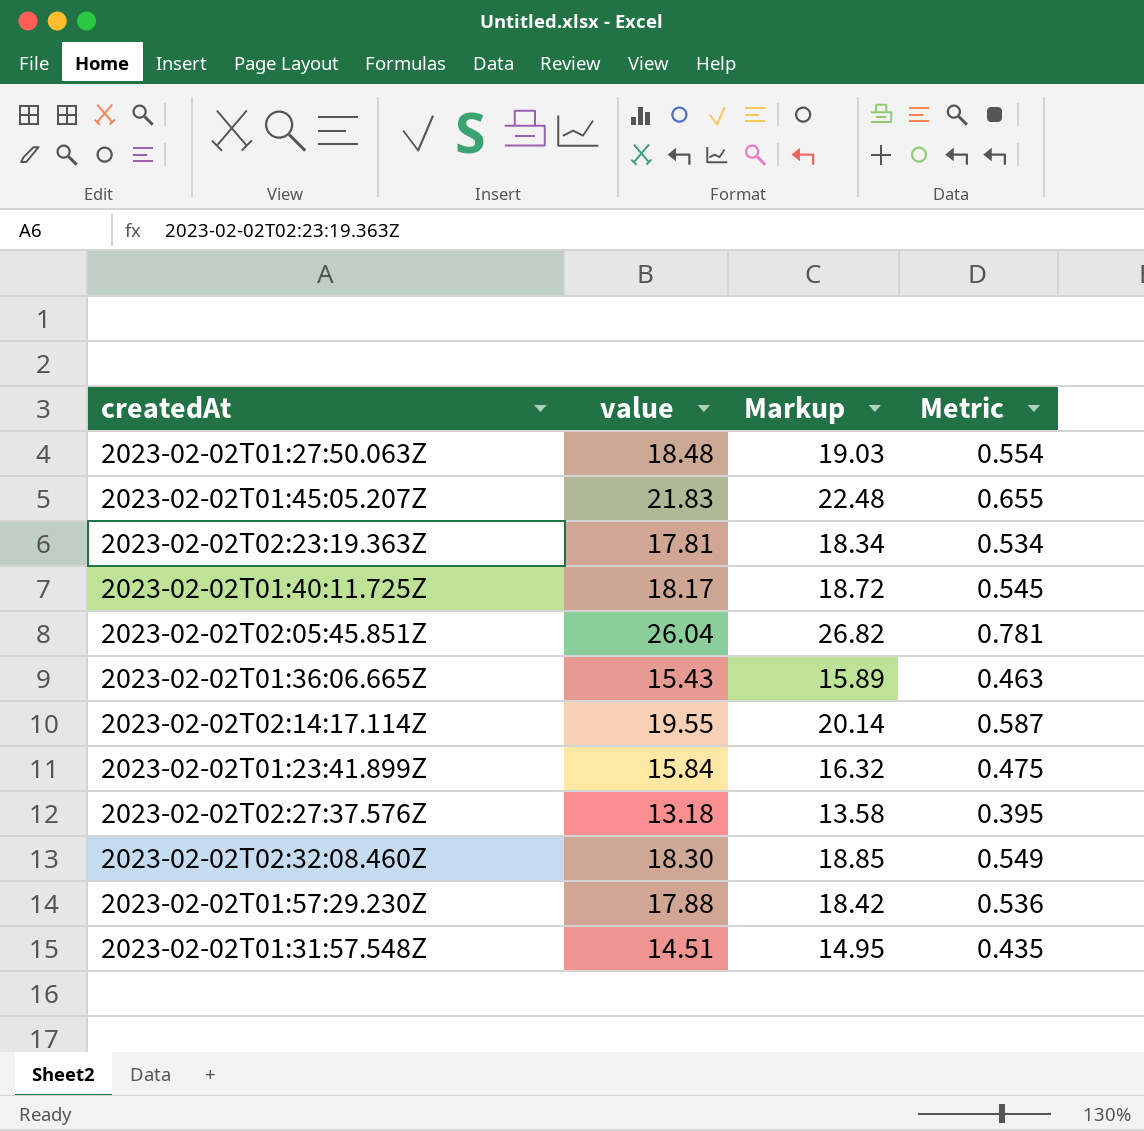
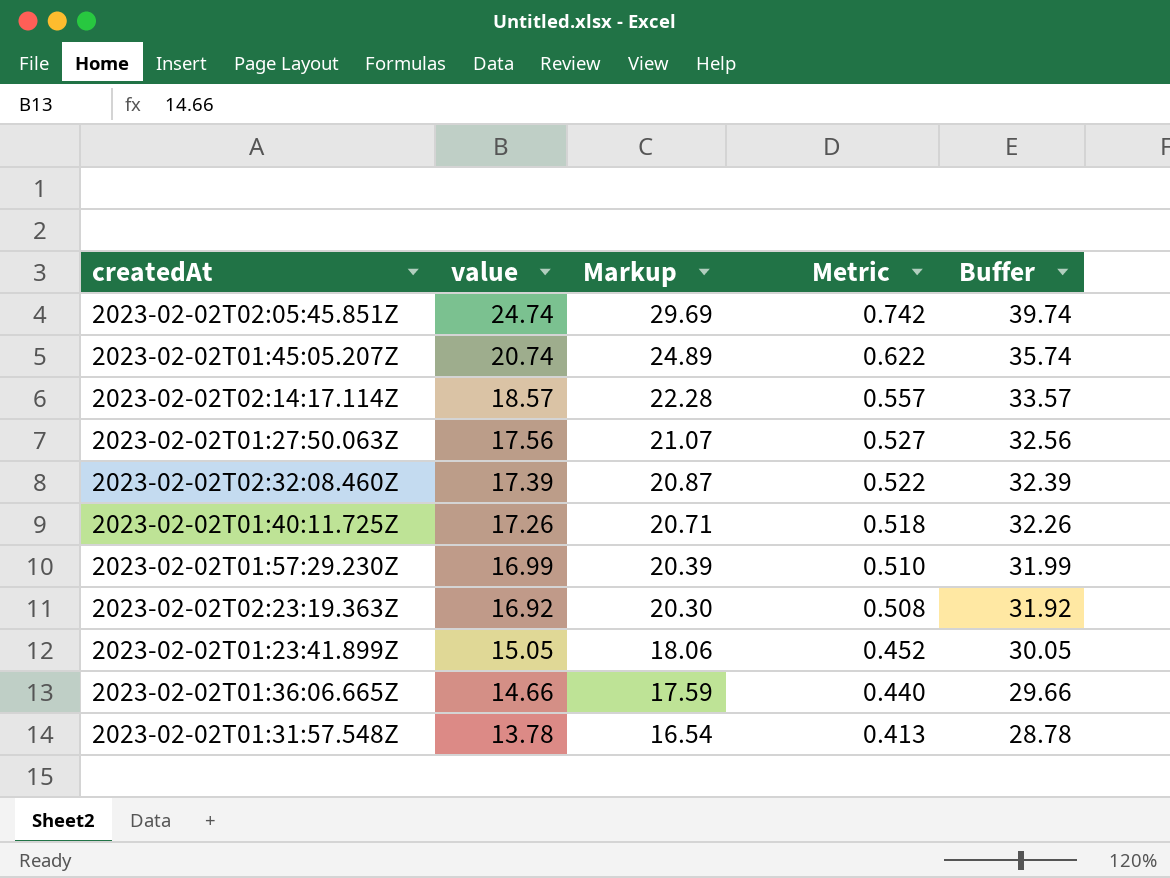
row order: none -> value descending
column Markup | formula: [value] * 1.03 -> [value] * 1.2
column Buffer | formula: none -> [value] + 15
row 2023-02-02T02:27:37.576Z: 13.18 | 13.58 | 0.395 -> none
2023-02-02T02:05:45.851Z | value: 26.04 -> 24.74
2023-02-02T02:05:45.851Z | Metric: 0.781 -> 0.742
2023-02-02T01:45:05.207Z | value: 21.83 -> 20.74
2023-02-02T01:45:05.207Z | Metric: 0.655 -> 0.622
2023-02-02T02:14:17.114Z | value: 19.55 -> 18.57
2023-02-02T02:14:17.114Z | Metric: 0.587 -> 0.557
2023-02-02T01:27:50.063Z | value: 18.48 -> 17.56
2023-02-02T01:27:50.063Z | Metric: 0.554 -> 0.527
2023-02-02T02:32:08.460Z | value: 18.30 -> 17.39
2023-02-02T02:32:08.460Z | Metric: 0.549 -> 0.522
2023-02-02T01:40:11.725Z | value: 18.17 -> 17.26
2023-02-02T01:40:11.725Z | Metric: 0.545 -> 0.518
2023-02-02T01:57:29.230Z | value: 17.88 -> 16.99
2023-02-02T01:57:29.230Z | Metric: 0.536 -> 0.510
2023-02-02T02:23:19.363Z | value: 17.81 -> 16.92
2023-02-02T02:23:19.363Z | Metric: 0.534 -> 0.508
2023-02-02T01:23:41.899Z | value: 15.84 -> 15.05
2023-02-02T01:23:41.899Z | Metric: 0.475 -> 0.452
2023-02-02T01:36:06.665Z | value: 15.43 -> 14.66
2023-02-02T01:36:06.665Z | Metric: 0.463 -> 0.440
2023-02-02T01:31:57.548Z | value: 14.51 -> 13.78
2023-02-02T01:31:57.548Z | Metric: 0.435 -> 0.413

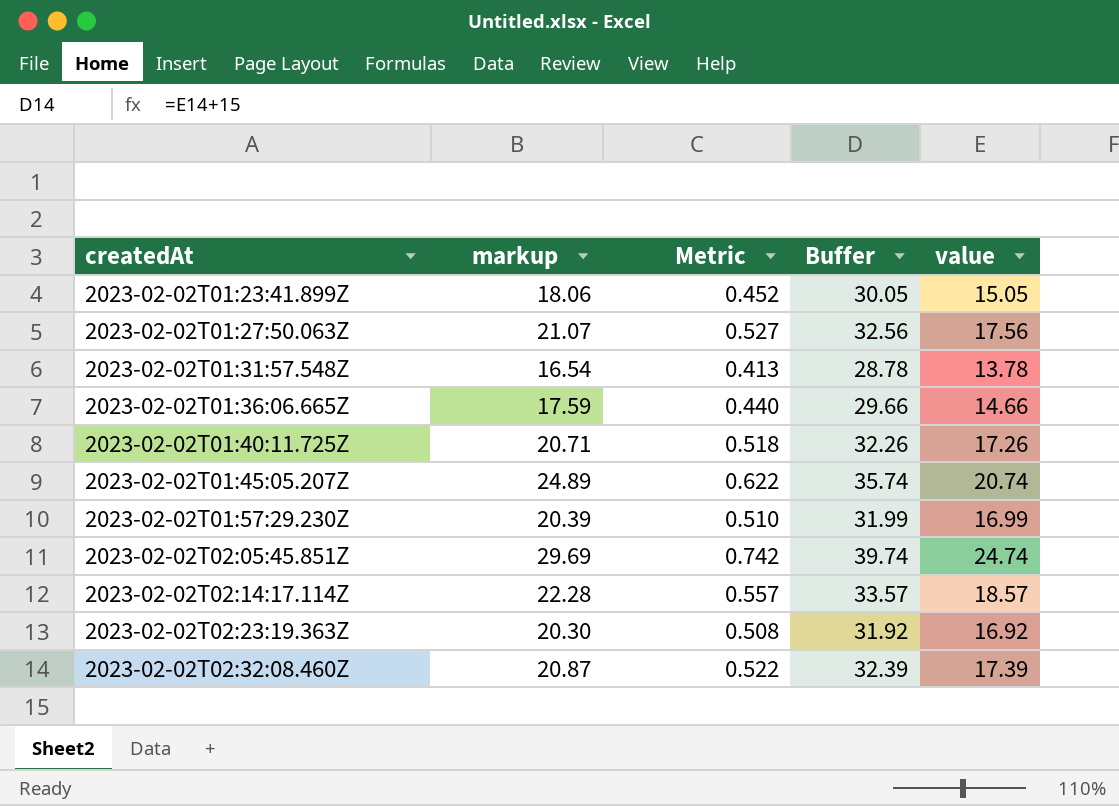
row order: value descending -> createdAt ascending
column name: Markup -> markup
column value | position: 2 -> 5

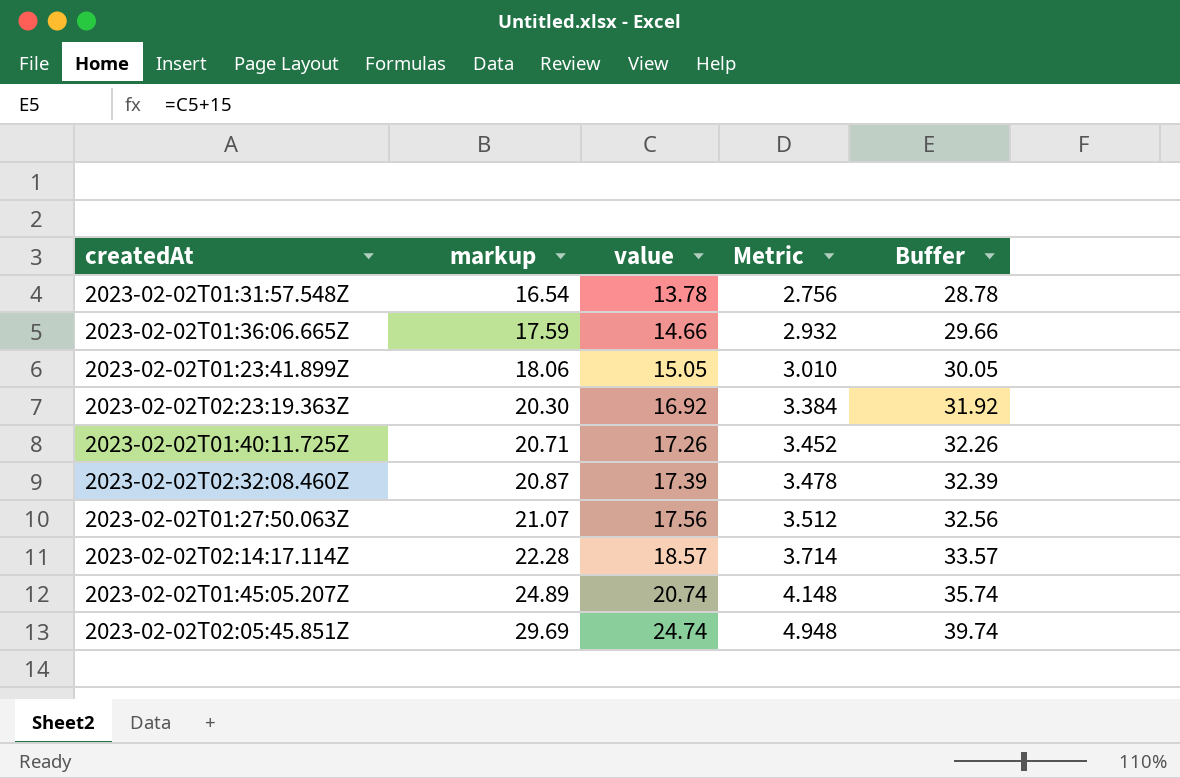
row order: createdAt ascending -> markup ascending
column value | position: 5 -> 3
column Metric | formula: [value] * 0.03 -> [value] * 0.2
row 2023-02-02T01:57:29.230Z: 20.39 | 0.510 | 31.99 | 16.99 -> none

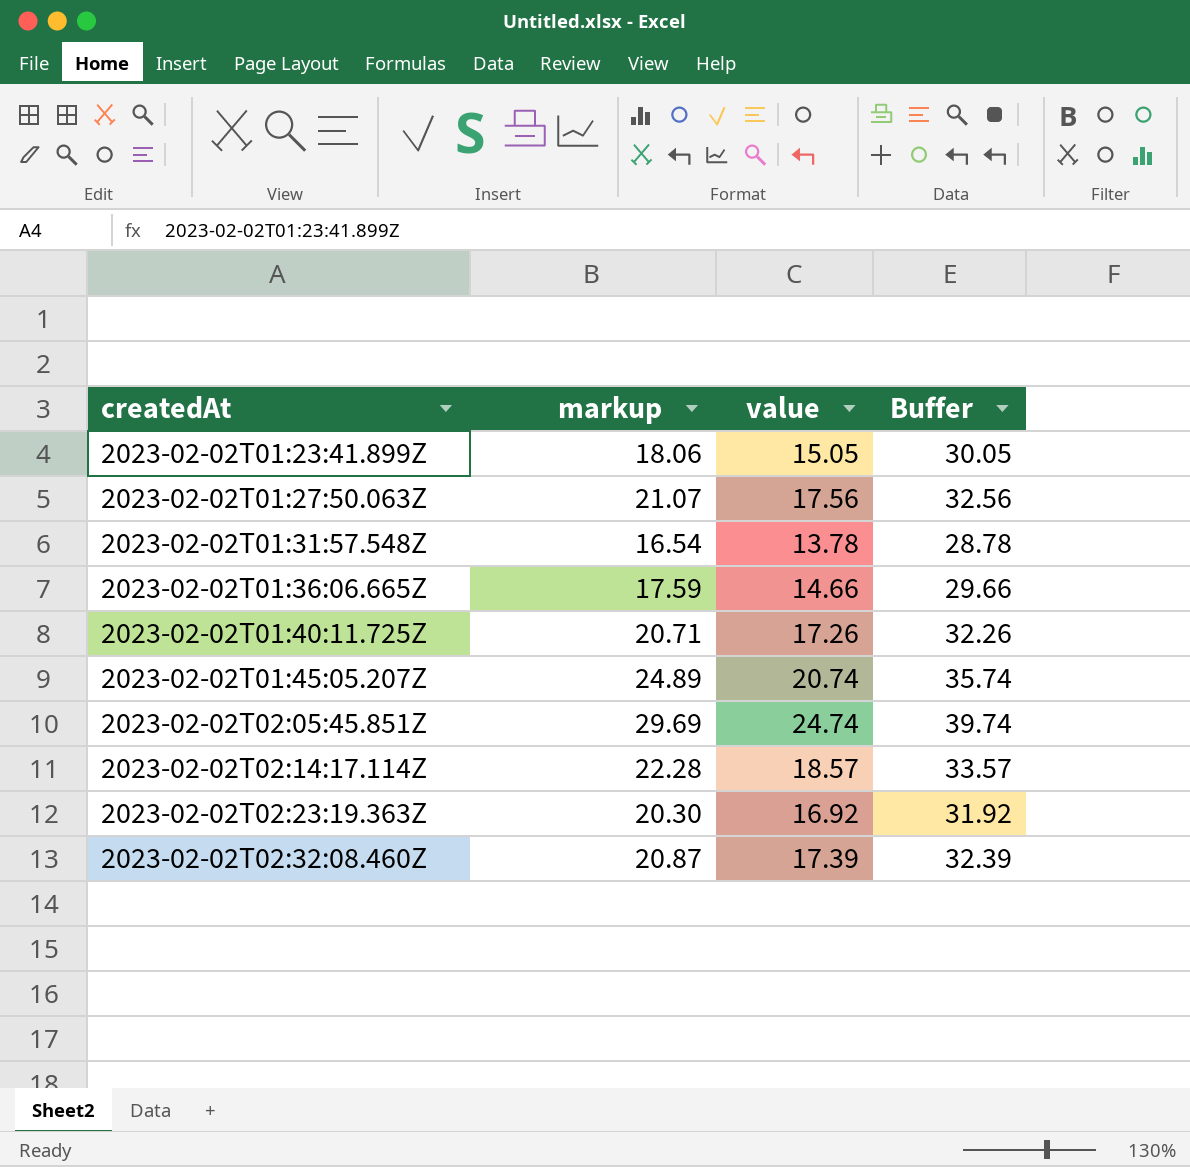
row order: markup ascending -> createdAt ascending
column Metric | formula: [value] * 0.2 -> none

